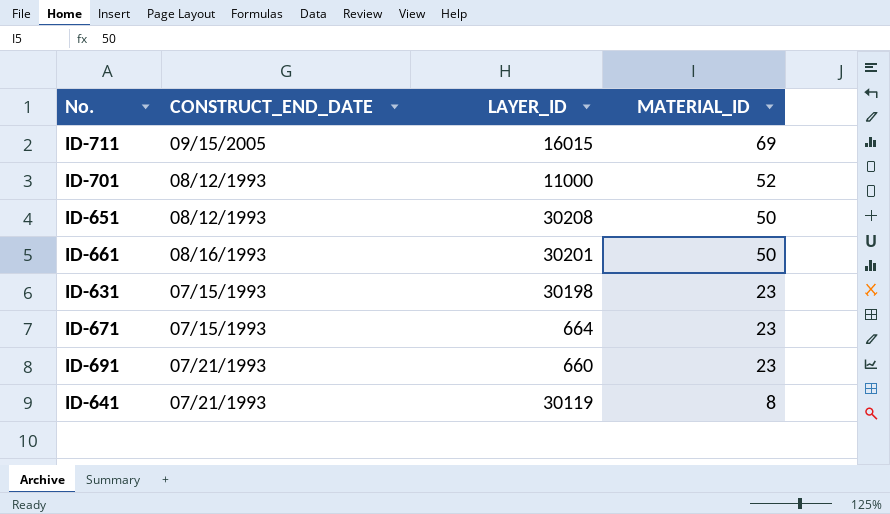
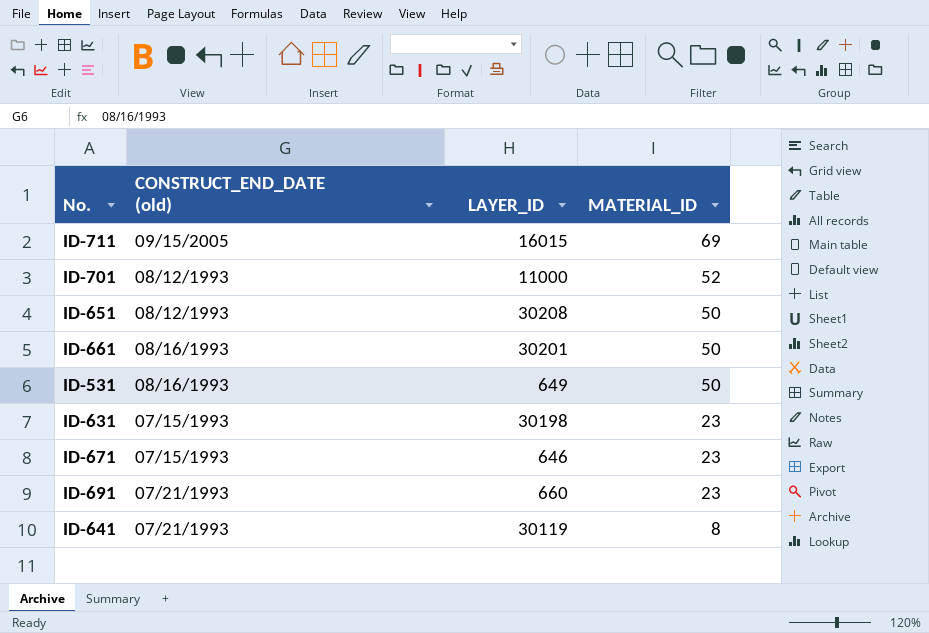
column name: CONSTRUCT_END_DATE -> CONSTRUCT_END_DATE (old)
row ID-531: none -> 08/16/1993 | 649 | 50
ID-671 | LAYER_ID: 664 -> 646

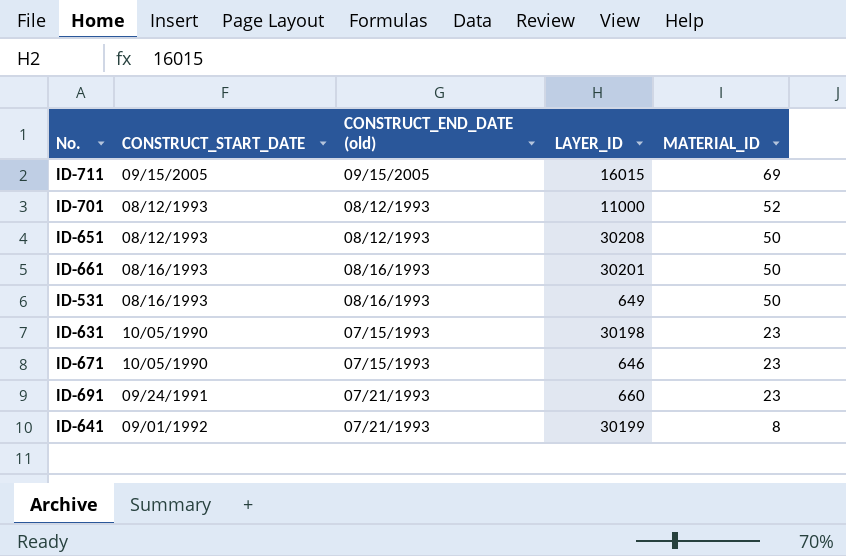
column CONSTRUCT_START_DATE | position: none -> 2
ID-641 | LAYER_ID: 30119 -> 30199

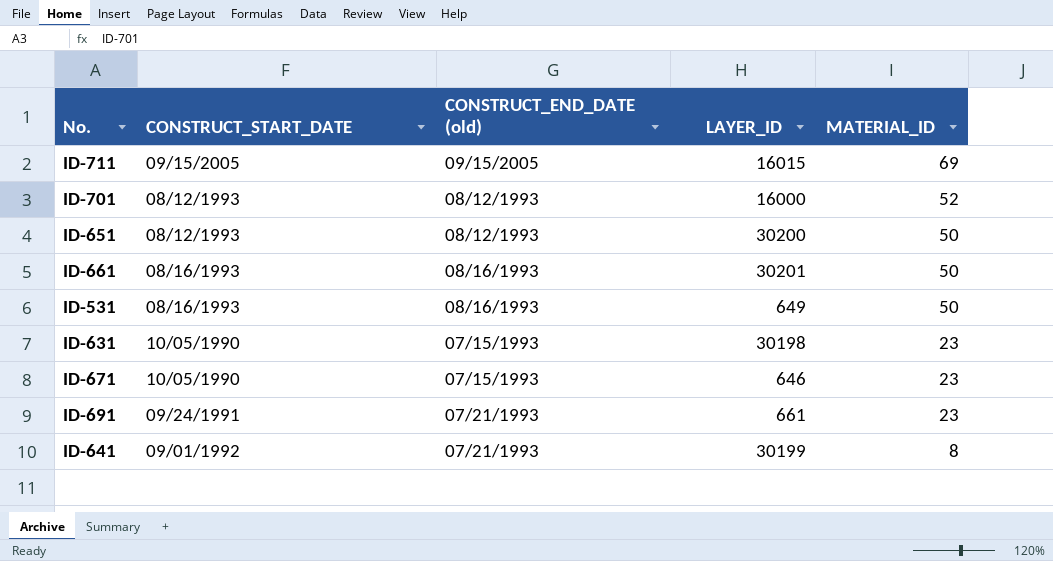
ID-701 | LAYER_ID: 11000 -> 16000
ID-651 | LAYER_ID: 30208 -> 30200
ID-691 | LAYER_ID: 660 -> 661

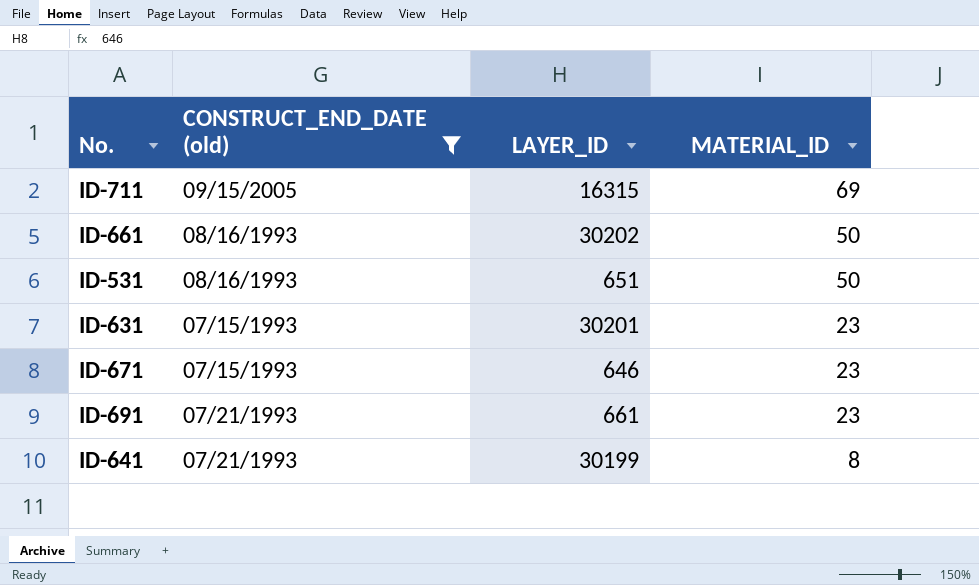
filter: none -> CONSTRUCT_END_DATE (old) != 08/12/1993
column CONSTRUCT_START_DATE | position: 2 -> none
ID-711 | LAYER_ID: 16015 -> 16315
ID-661 | LAYER_ID: 30201 -> 30202
ID-531 | LAYER_ID: 649 -> 651
ID-631 | LAYER_ID: 30198 -> 30201

